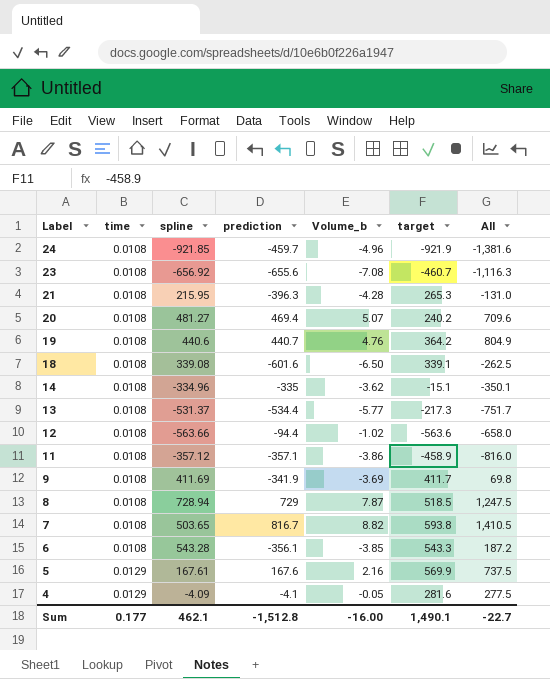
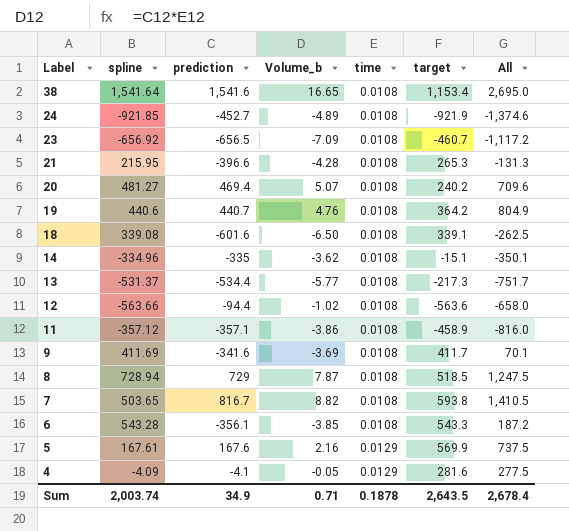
column time | position: 2 -> 5
row 38: none -> 1,541.64 | 1,541.6 | 16.65 | 0.0108 | 1,153.4 | 2,695.0
24 | prediction: -459.7 -> -452.7
24 | Volume_b: -4.96 -> -4.89
24 | All: -1,381.6 -> -1,374.6
23 | prediction: -655.6 -> -656.5
23 | Volume_b: -7.08 -> -7.09
23 | All: -1,116.3 -> -1,117.2
21 | prediction: -396.3 -> -396.6
21 | All: -131.0 -> -131.3
9 | prediction: -341.9 -> -341.6
9 | All: 69.8 -> 70.1
Sum | spline: 462.1 -> 2,003.74
Sum | prediction: -1,512.8 -> 34.9
Sum | Volume_b: -16.00 -> 0.71
Sum | time: 0.177 -> 0.1878
Sum | target: 1,490.1 -> 2,643.5
Sum | All: -22.7 -> 2,678.4

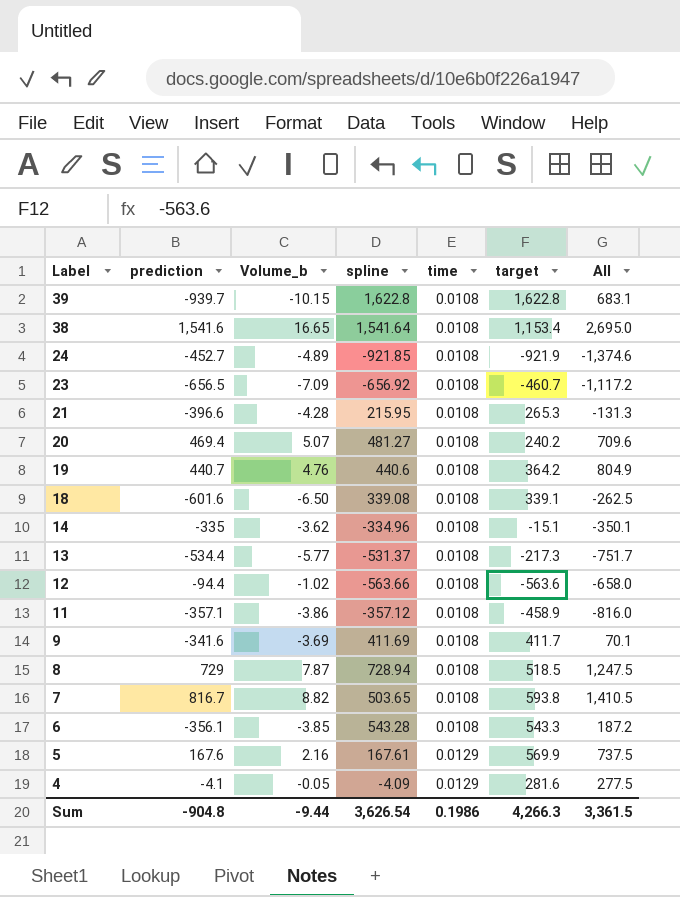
column spline | position: 2 -> 4
row 39: none -> -939.7 | -10.15 | 1,622.8 | 0.0108 | 1,622.8 | 683.1
Sum | prediction: 34.9 -> -904.8
Sum | Volume_b: 0.71 -> -9.44
Sum | spline: 2,003.74 -> 3,626.54
Sum | time: 0.1878 -> 0.1986
Sum | target: 2,643.5 -> 4,266.3
Sum | All: 2,678.4 -> 3,361.5

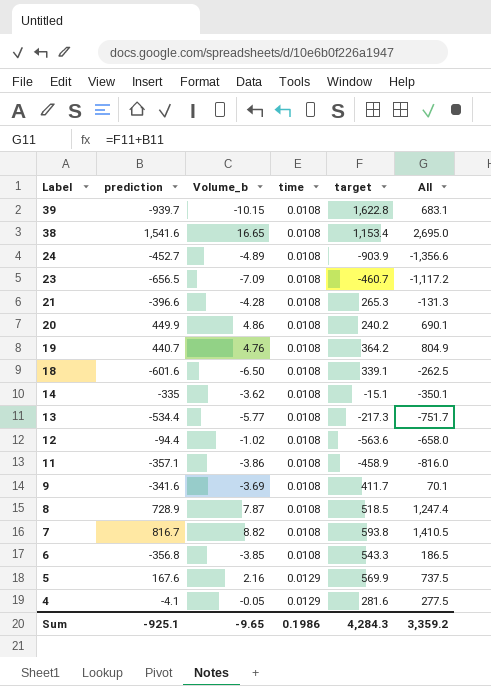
column spline | position: 4 -> none
24 | target: -921.9 -> -903.9
24 | All: -1,374.6 -> -1,356.6
20 | prediction: 469.4 -> 449.9
20 | Volume_b: 5.07 -> 4.86
20 | All: 709.6 -> 690.1
8 | prediction: 729 -> 728.9
8 | All: 1,247.5 -> 1,247.4
6 | prediction: -356.1 -> -356.8
6 | All: 187.2 -> 186.5
Sum | prediction: -904.8 -> -925.1
Sum | Volume_b: -9.44 -> -9.65
Sum | target: 4,266.3 -> 4,284.3
Sum | All: 3,361.5 -> 3,359.2

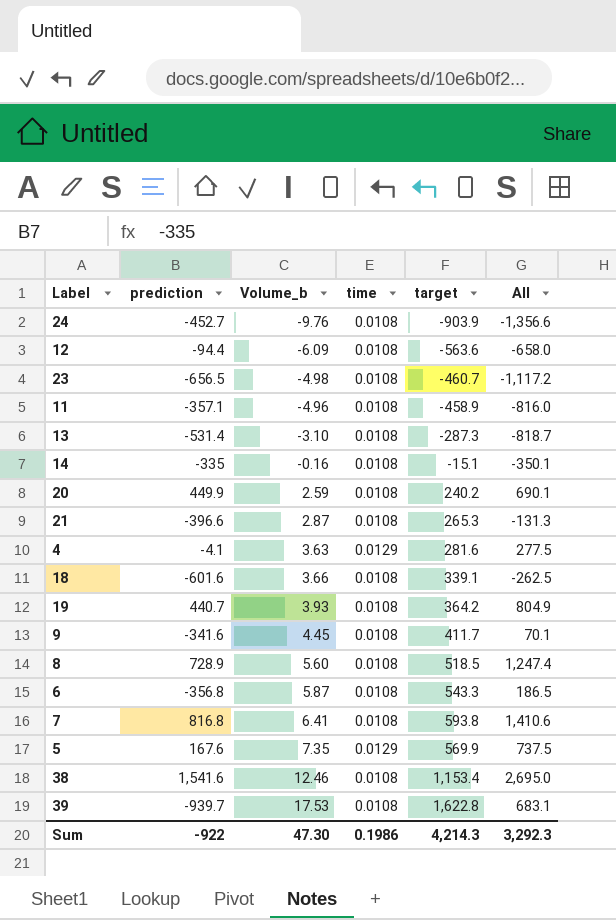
row order: Label descending -> Volume_b ascending
column Volume_b | formula: [prediction] * [time] -> [time] * [target]
13 | prediction: -534.4 -> -531.4
13 | target: -217.3 -> -287.3
13 | All: -751.7 -> -818.7
7 | prediction: 816.7 -> 816.8
7 | All: 1,410.5 -> 1,410.6
Sum | prediction: -925.1 -> -922
Sum | Volume_b: -9.65 -> 47.30
Sum | target: 4,284.3 -> 4,214.3
Sum | All: 3,359.2 -> 3,292.3

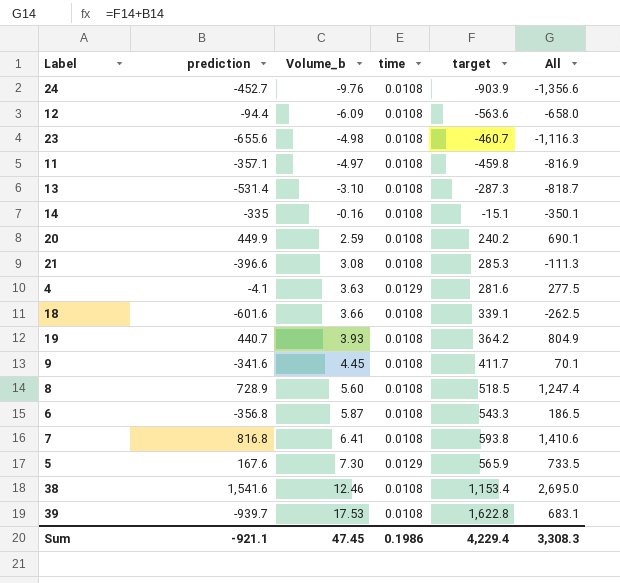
23 | prediction: -656.5 -> -655.6
23 | All: -1,117.2 -> -1,116.3
11 | Volume_b: -4.96 -> -4.97
11 | target: -458.9 -> -459.8
11 | All: -816.0 -> -816.9
21 | Volume_b: 2.87 -> 3.08
21 | target: 265.3 -> 285.3
21 | All: -131.3 -> -111.3
5 | Volume_b: 7.35 -> 7.30
5 | target: 569.9 -> 565.9
5 | All: 737.5 -> 733.5
Sum | prediction: -922 -> -921.1
Sum | Volume_b: 47.30 -> 47.45
Sum | target: 4,214.3 -> 4,229.4
Sum | All: 3,292.3 -> 3,308.3

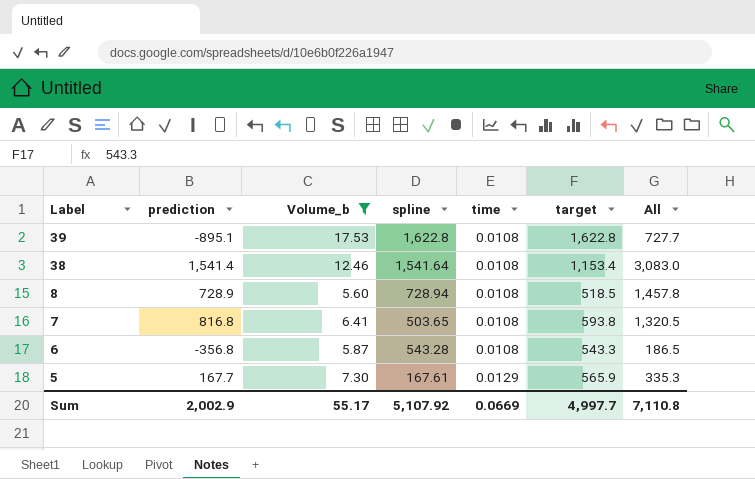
filter: none -> Volume_b >= 5.60
row order: Volume_b ascending -> Label descending
column spline | position: none -> 4
column All | formula: [prediction] + [target] -> [prediction] + [spline]
39 | prediction: -939.7 -> -895.1
38 | prediction: 1,541.6 -> 1,541.4
5 | prediction: 167.6 -> 167.7
Sum | prediction: -921.1 -> 2,002.9
Sum | Volume_b: 47.45 -> 55.17
Sum | time: 0.1986 -> 0.0669
Sum | target: 4,229.4 -> 4,997.7
Sum | All: 3,308.3 -> 7,110.8

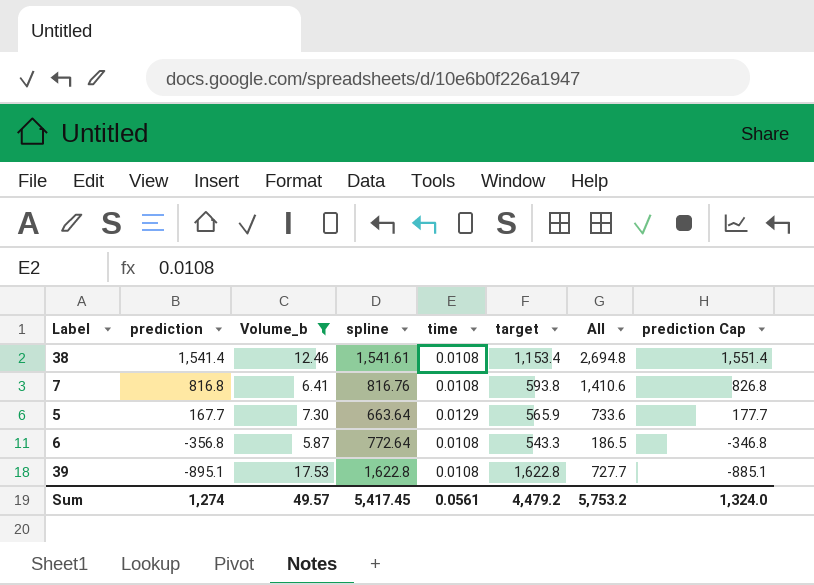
row order: Label descending -> prediction descending
column All | formula: [prediction] + [spline] -> [prediction] + [target]
column prediction Cap | formula: none -> [prediction] + 10
row 8: 728.9 | 5.60 | 728.94 | 0.0108 | 518.5 | 1,457.8 -> none
38 | spline: 1,541.64 -> 1,541.61
7 | spline: 503.65 -> 816.76
5 | spline: 167.61 -> 663.64
6 | spline: 543.28 -> 772.64
Sum | prediction: 2,002.9 -> 1,274
Sum | Volume_b: 55.17 -> 49.57
Sum | spline: 5,107.92 -> 5,417.45
Sum | time: 0.0669 -> 0.0561
Sum | target: 4,997.7 -> 4,479.2
Sum | All: 7,110.8 -> 5,753.2

